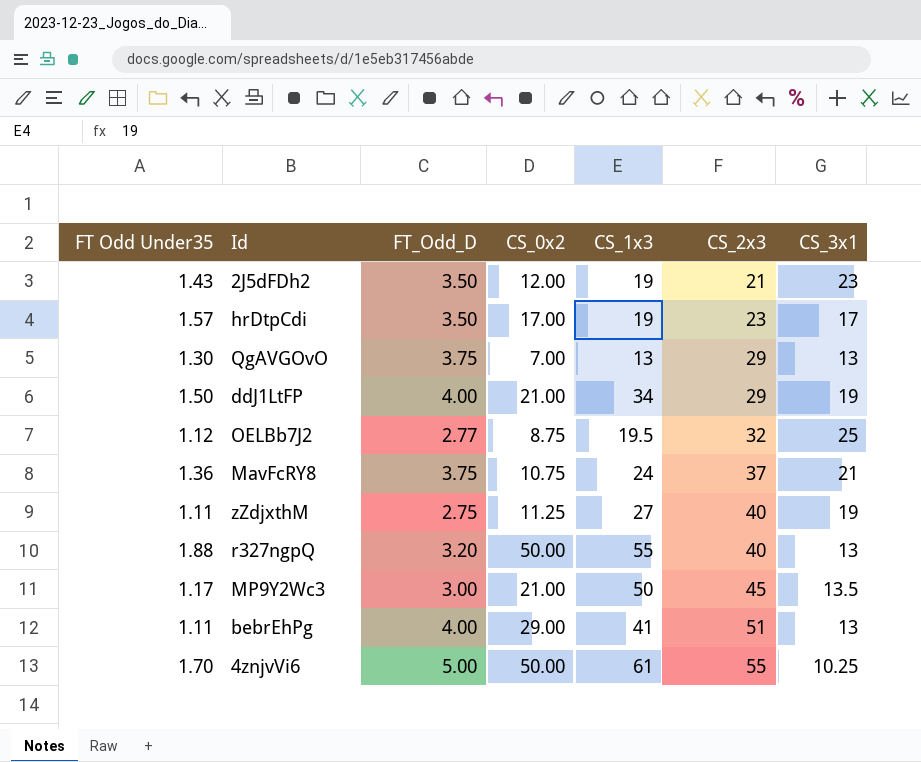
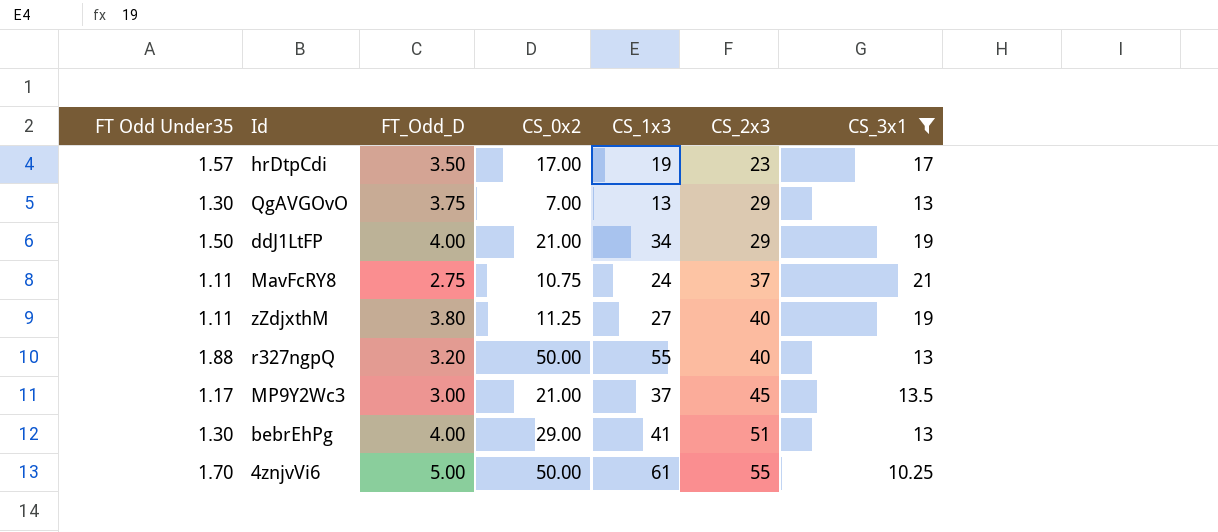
filter: none -> CS_3x1 <= 21
MavFcRY8 | FT Odd Under35: 1.36 -> 1.11
MavFcRY8 | FT_Odd_D: 3.75 -> 2.75
zZdjxthM | FT_Odd_D: 2.75 -> 3.80
MP9Y2Wc3 | CS_1x3: 50 -> 37
bebrEhPg | FT Odd Under35: 1.11 -> 1.30

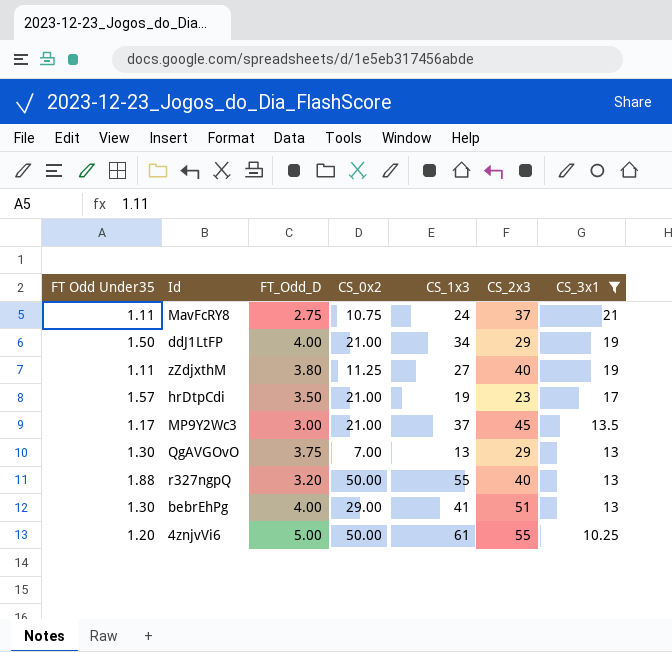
row order: CS_2x3 ascending -> CS_3x1 descending
hrDtpCdi | CS_0x2: 17.00 -> 21.00
4znjvVi6 | FT Odd Under35: 1.70 -> 1.20

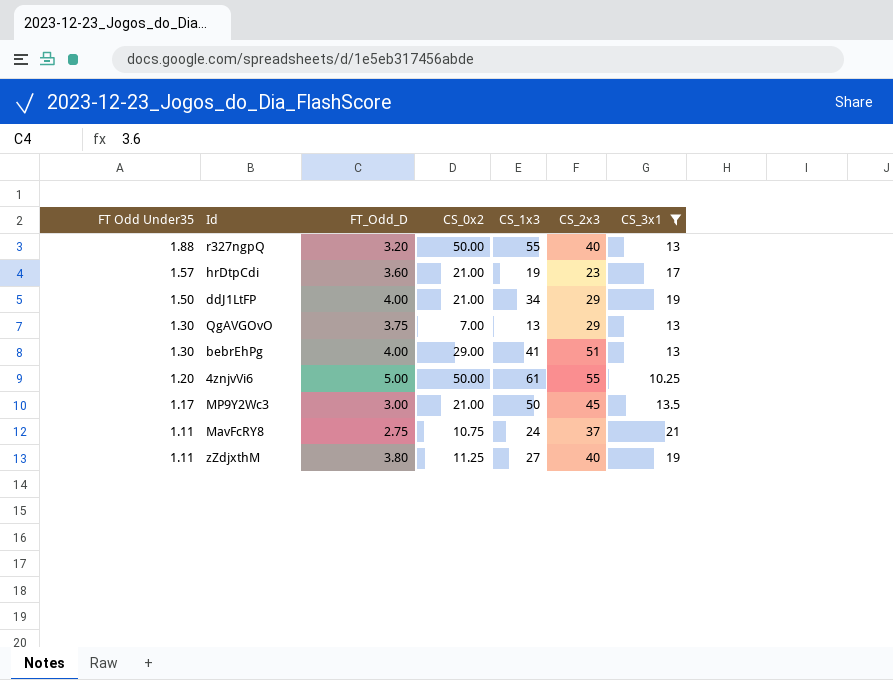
row order: CS_3x1 descending -> FT Odd Under35 descending
hrDtpCdi | FT_Odd_D: 3.50 -> 3.60
MP9Y2Wc3 | CS_1x3: 37 -> 50

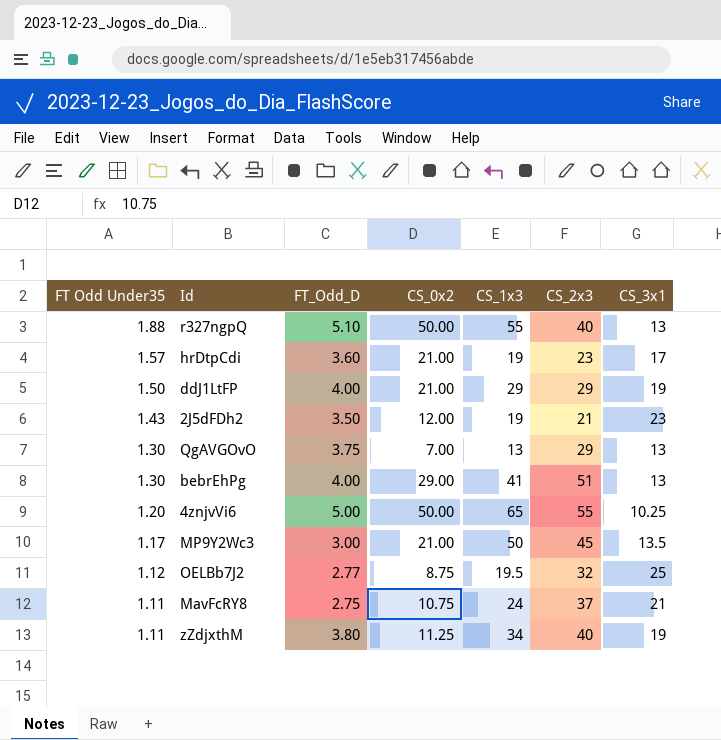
filter: CS_3x1 <= 21 -> none
r327ngpQ | FT_Odd_D: 3.20 -> 5.10
ddJ1LtFP | CS_1x3: 34 -> 29
4znjvVi6 | CS_1x3: 61 -> 65
zZdjxthM | CS_1x3: 27 -> 34

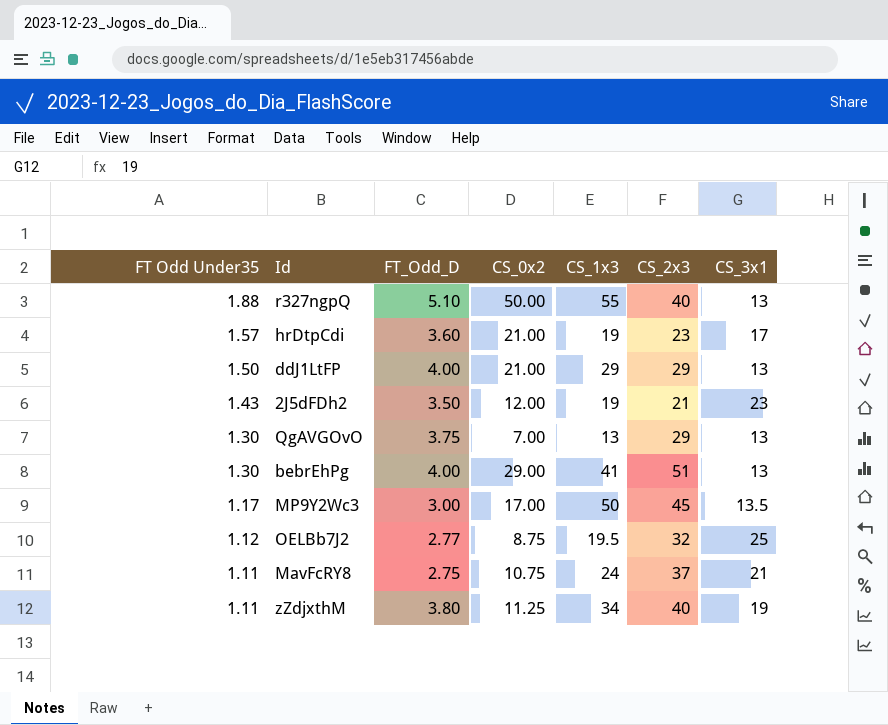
row 4znjvVi6: 1.20 | 5.00 | 50.00 | 65 | 55 | 10.25 -> none
ddJ1LtFP | CS_3x1: 19 -> 13
MP9Y2Wc3 | CS_0x2: 21.00 -> 17.00

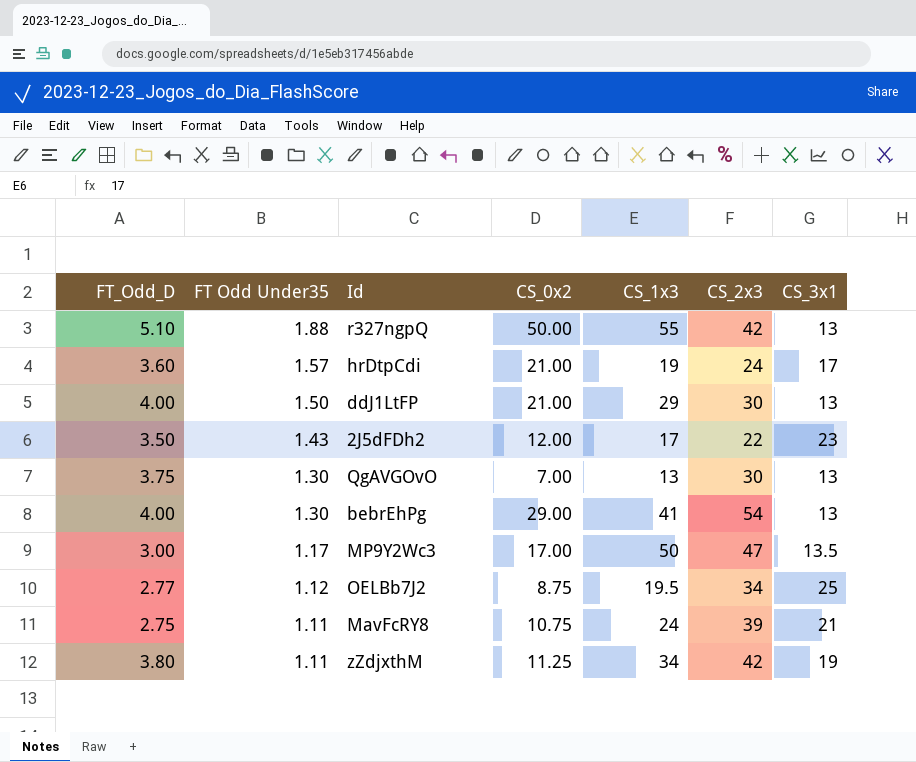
column FT_Odd_D | position: 3 -> 1
r327ngpQ | CS_2x3: 40 -> 42
hrDtpCdi | CS_2x3: 23 -> 24
ddJ1LtFP | CS_2x3: 29 -> 30
2J5dFDh2 | CS_1x3: 19 -> 17
2J5dFDh2 | CS_2x3: 21 -> 22
QgAVGOvO | CS_2x3: 29 -> 30
bebrEhPg | CS_2x3: 51 -> 54
MP9Y2Wc3 | CS_2x3: 45 -> 47
OELBb7J2 | CS_2x3: 32 -> 34
MavFcRY8 | CS_2x3: 37 -> 39
zZdjxthM | CS_2x3: 40 -> 42

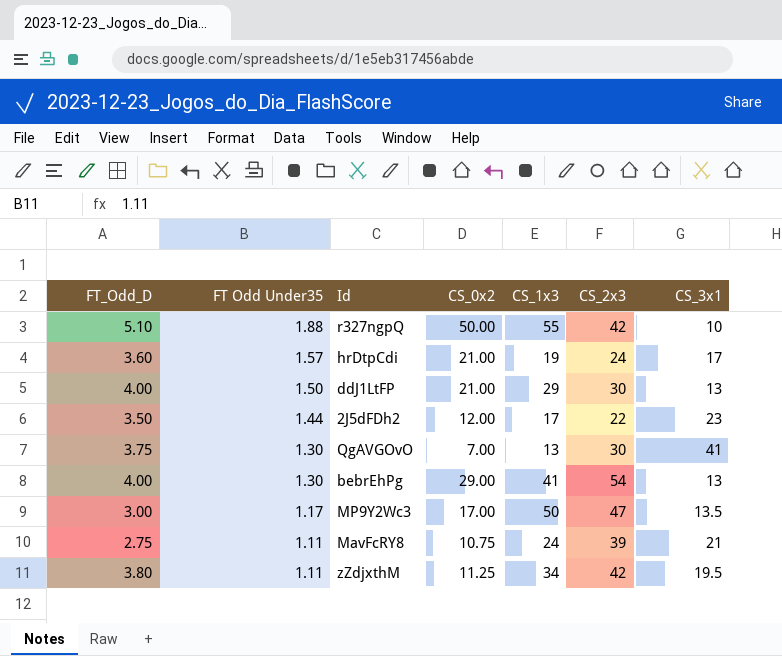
row OELBb7J2: 2.77 | 1.12 | 8.75 | 19.5 | 34 | 25 -> none
r327ngpQ | CS_3x1: 13 -> 10
2J5dFDh2 | FT Odd Under35: 1.43 -> 1.44
QgAVGOvO | CS_3x1: 13 -> 41
zZdjxthM | CS_3x1: 19 -> 19.5

